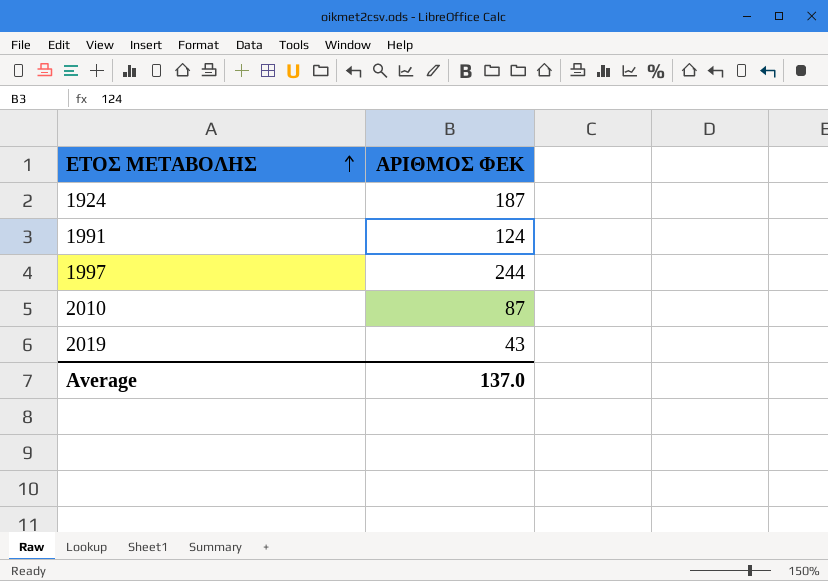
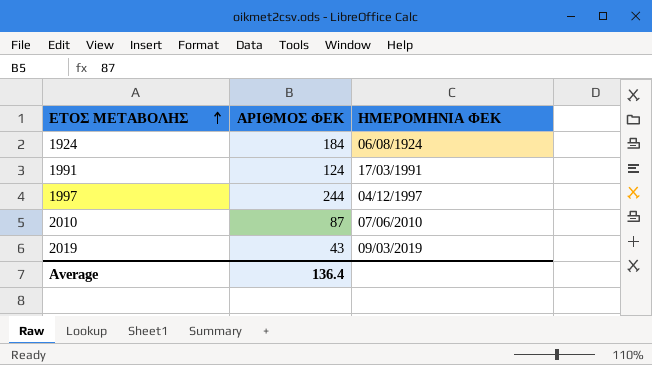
column ΗΜΕΡΟΜΗΝΙΑ ΦΕΚ | position: none -> 3
1924 | ΑΡΙΘΜΟΣ ΦΕΚ: 187 -> 184
Average | ΑΡΙΘΜΟΣ ΦΕΚ: 137.0 -> 136.4

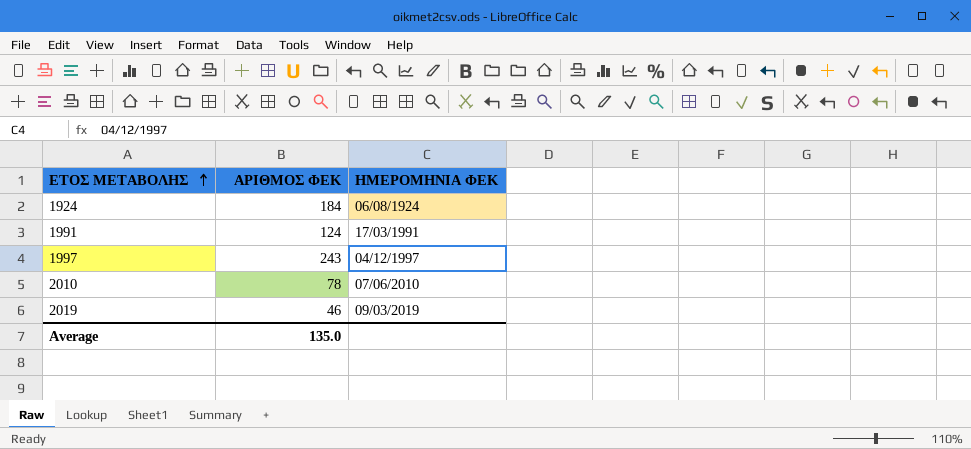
1997 | ΑΡΙΘΜΟΣ ΦΕΚ: 244 -> 243
2010 | ΑΡΙΘΜΟΣ ΦΕΚ: 87 -> 78
2019 | ΑΡΙΘΜΟΣ ΦΕΚ: 43 -> 46
Average | ΑΡΙΘΜΟΣ ΦΕΚ: 136.4 -> 135.0

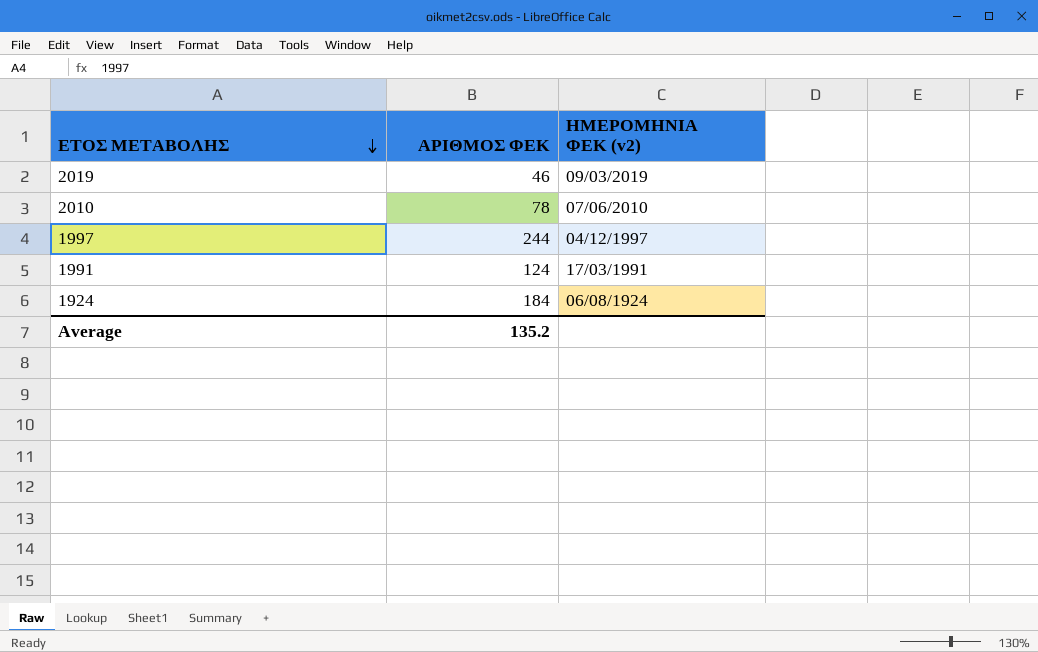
row order: ΕΤΟΣ ΜΕΤΑΒΟΛΗΣ ascending -> ΕΤΟΣ ΜΕΤΑΒΟΛΗΣ descending
column name: ΗΜΕΡΟΜΗΝΙΑ ΦΕΚ -> ΗΜΕΡΟΜΗΝΙΑ ΦΕΚ (v2)
1997 | ΑΡΙΘΜΟΣ ΦΕΚ: 243 -> 244
Average | ΑΡΙΘΜΟΣ ΦΕΚ: 135.0 -> 135.2

